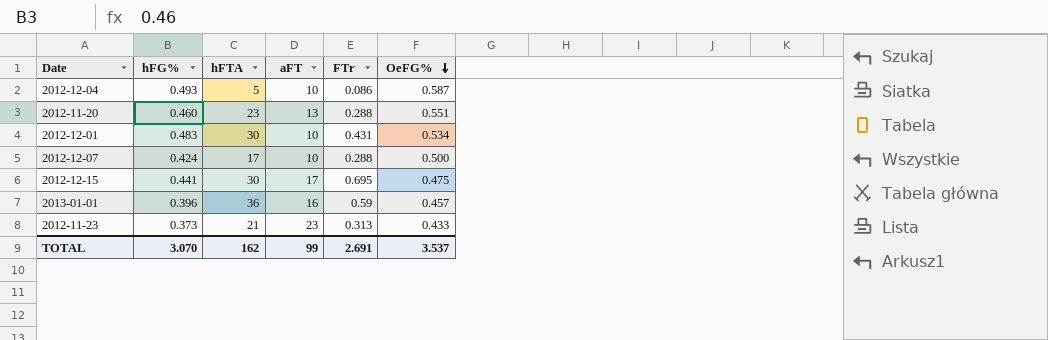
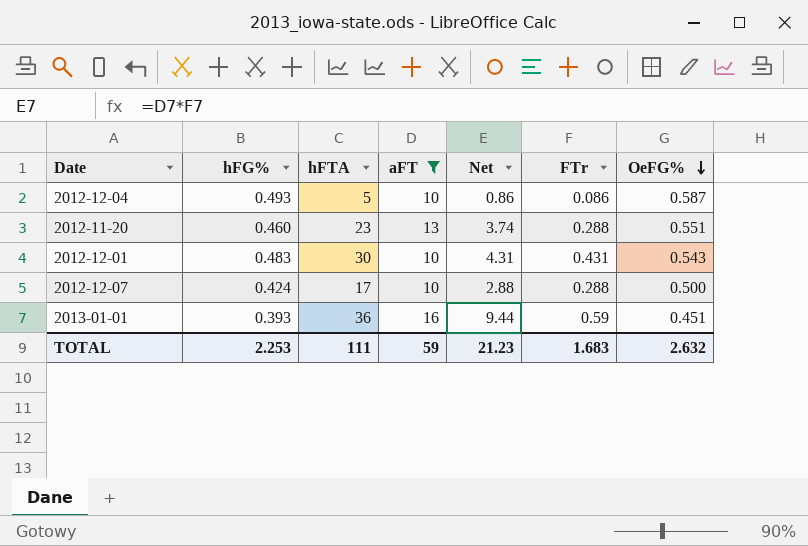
filter: none -> aFT <= 16
column Net | formula: none -> [aFT] * [FTr]
2012-12-01 | OeFG%: 0.534 -> 0.543
2013-01-01 | hFG%: 0.396 -> 0.393
2013-01-01 | OeFG%: 0.457 -> 0.451
TOTAL | hFG%: 3.070 -> 2.253
TOTAL | hFTA: 162 -> 111
TOTAL | aFT: 99 -> 59
TOTAL | FTr: 2.691 -> 1.683
TOTAL | OeFG%: 3.537 -> 2.632

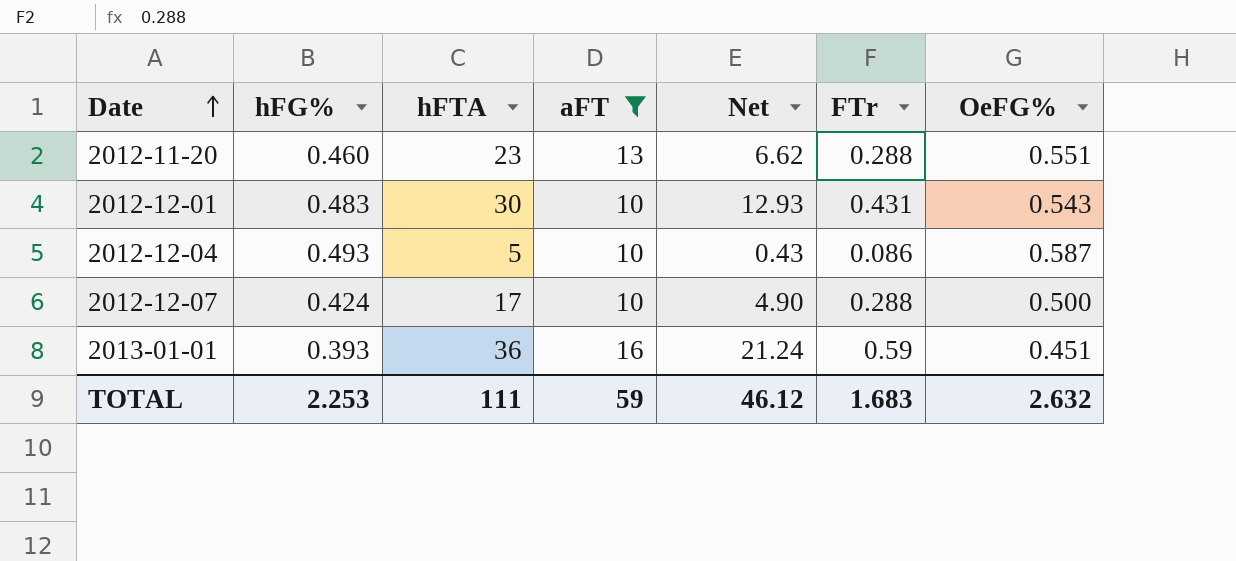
row order: OeFG% descending -> Date ascending
column Net | formula: [aFT] * [FTr] -> [hFTA] * [FTr]
TOTAL | Net: 21.23 -> 46.12

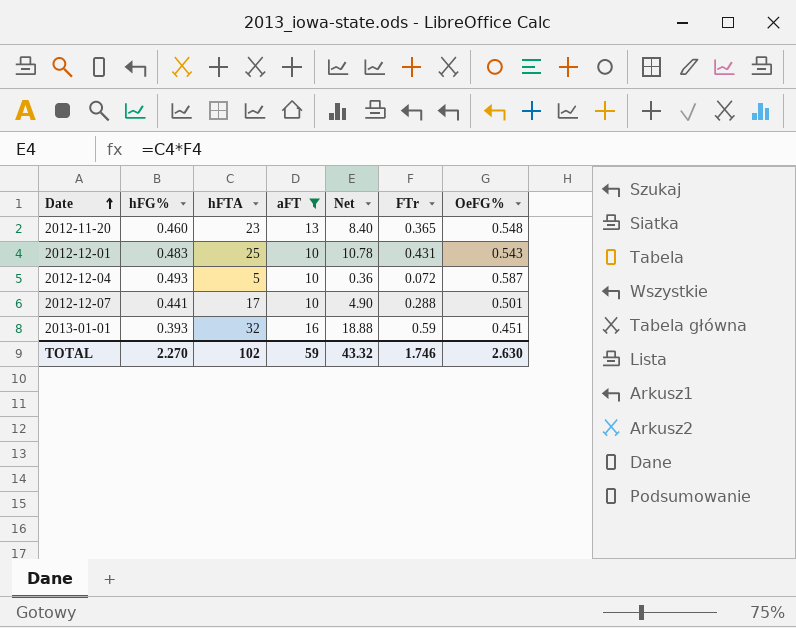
2012-11-20 | Net: 6.62 -> 8.40
2012-11-20 | FTr: 0.288 -> 0.365
2012-11-20 | OeFG%: 0.551 -> 0.548
2012-12-01 | hFTA: 30 -> 25
2012-12-01 | Net: 12.93 -> 10.78
2012-12-04 | Net: 0.43 -> 0.36
2012-12-04 | FTr: 0.086 -> 0.072
2012-12-07 | hFG%: 0.424 -> 0.441
2012-12-07 | OeFG%: 0.500 -> 0.501
2013-01-01 | hFTA: 36 -> 32
2013-01-01 | Net: 21.24 -> 18.88
TOTAL | hFG%: 2.253 -> 2.270
TOTAL | hFTA: 111 -> 102
TOTAL | Net: 46.12 -> 43.32
TOTAL | FTr: 1.683 -> 1.746
TOTAL | OeFG%: 2.632 -> 2.630

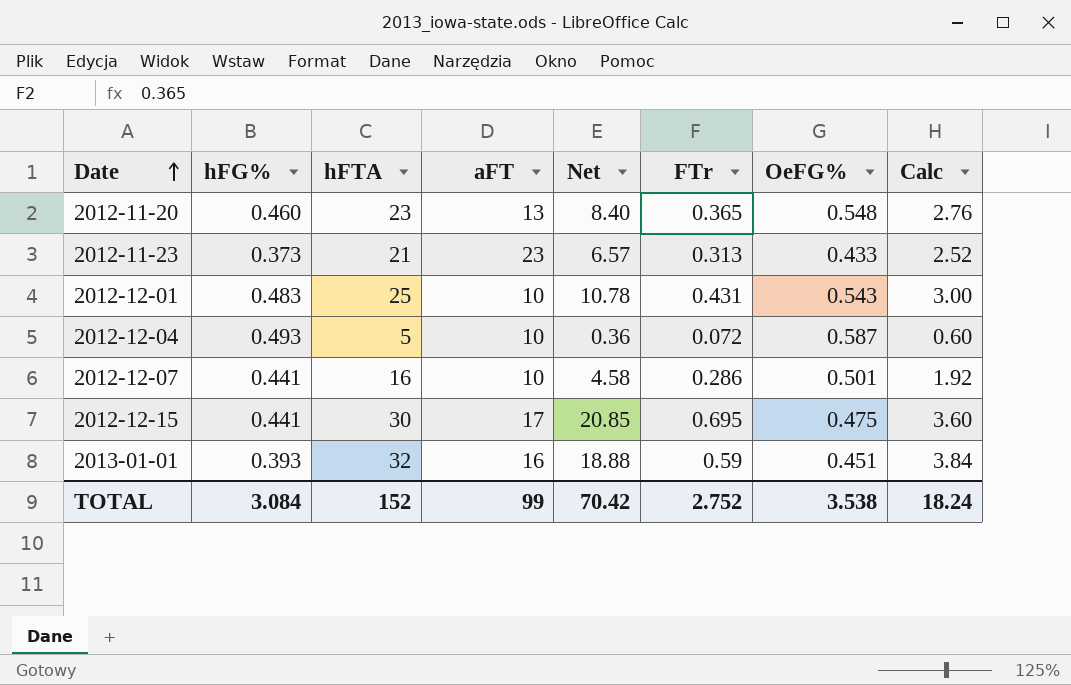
filter: aFT <= 16 -> none
column Calc | formula: none -> [hFTA] * 0.12
2012-12-07 | hFTA: 17 -> 16
2012-12-07 | Net: 4.90 -> 4.58
2012-12-07 | FTr: 0.288 -> 0.286
TOTAL | hFG%: 2.270 -> 3.084
TOTAL | hFTA: 102 -> 152
TOTAL | aFT: 59 -> 99
TOTAL | Net: 43.32 -> 70.42
TOTAL | FTr: 1.746 -> 2.752
TOTAL | OeFG%: 2.630 -> 3.538

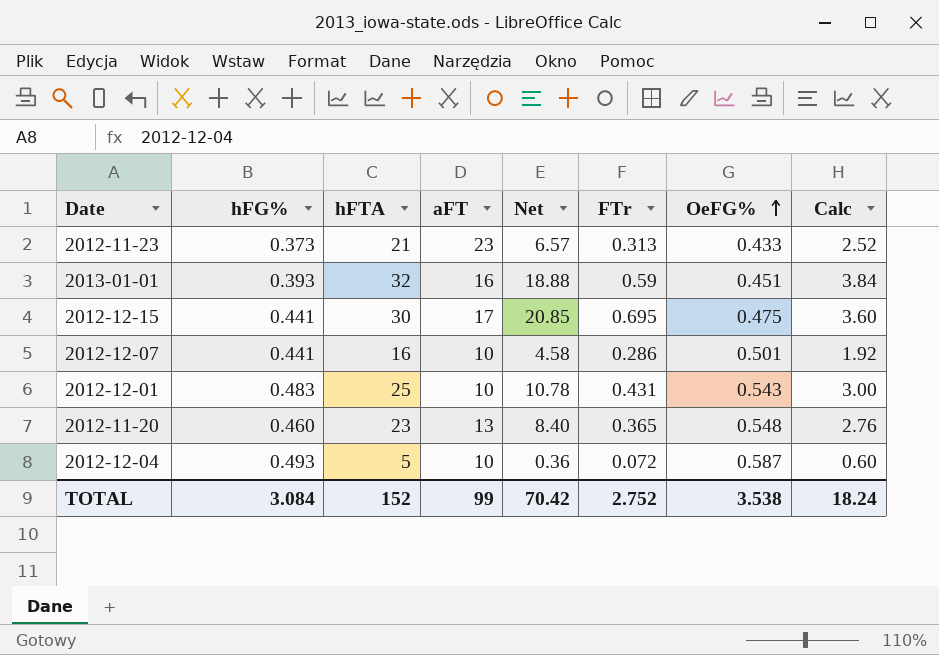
row order: Date ascending -> OeFG% ascending

